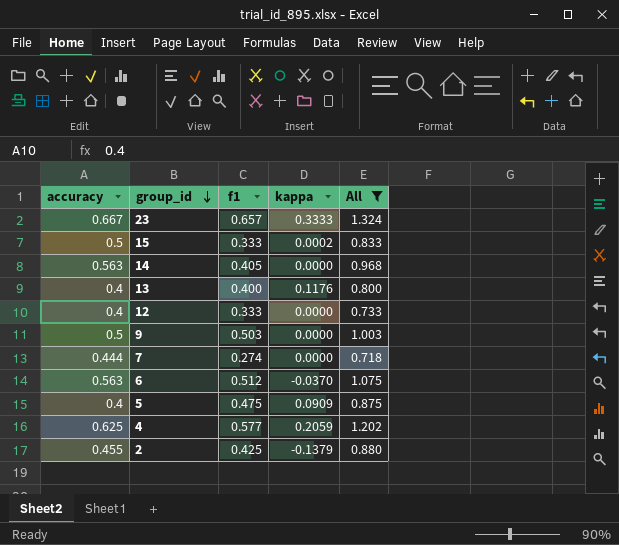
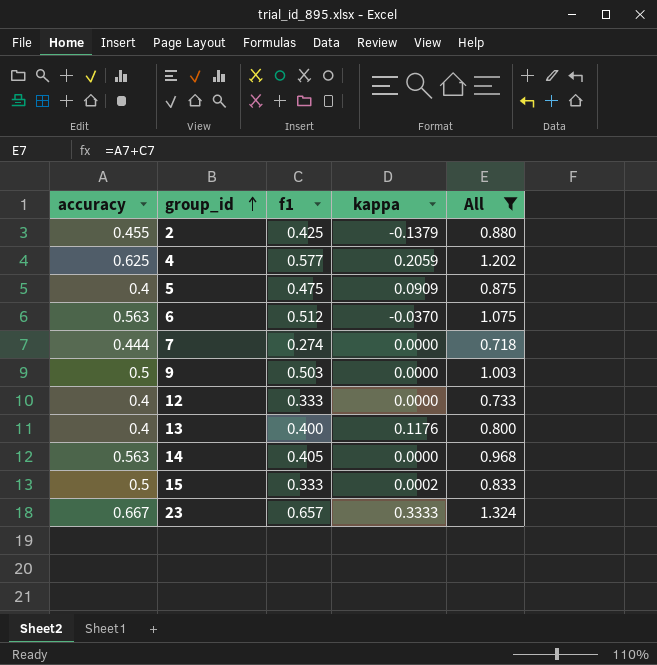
row order: group_id descending -> group_id ascending

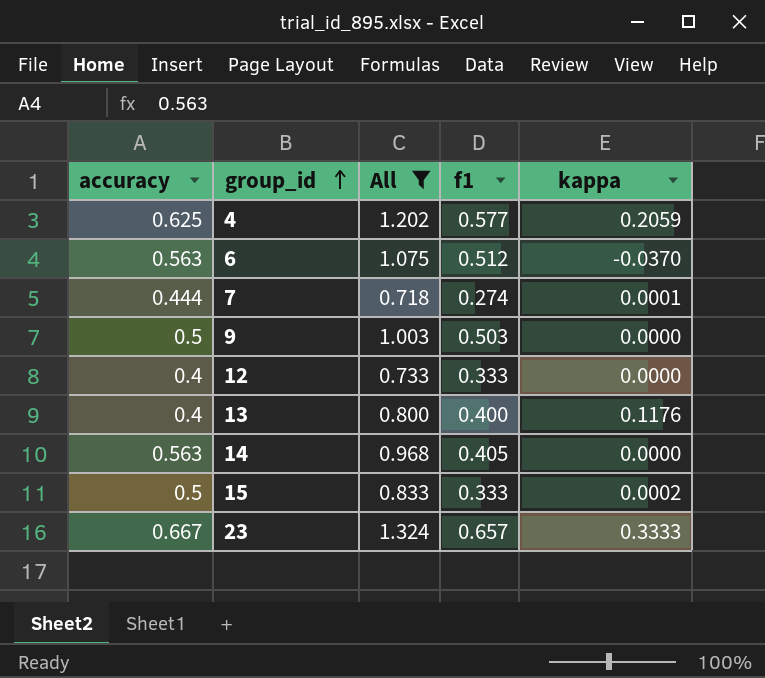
column All | position: 5 -> 3
row 2: 0.455 | 0.425 | -0.1379 | 0.880 -> none
row 5: 0.4 | 0.475 | 0.0909 | 0.875 -> none
7 | kappa: 0.0000 -> 0.0001

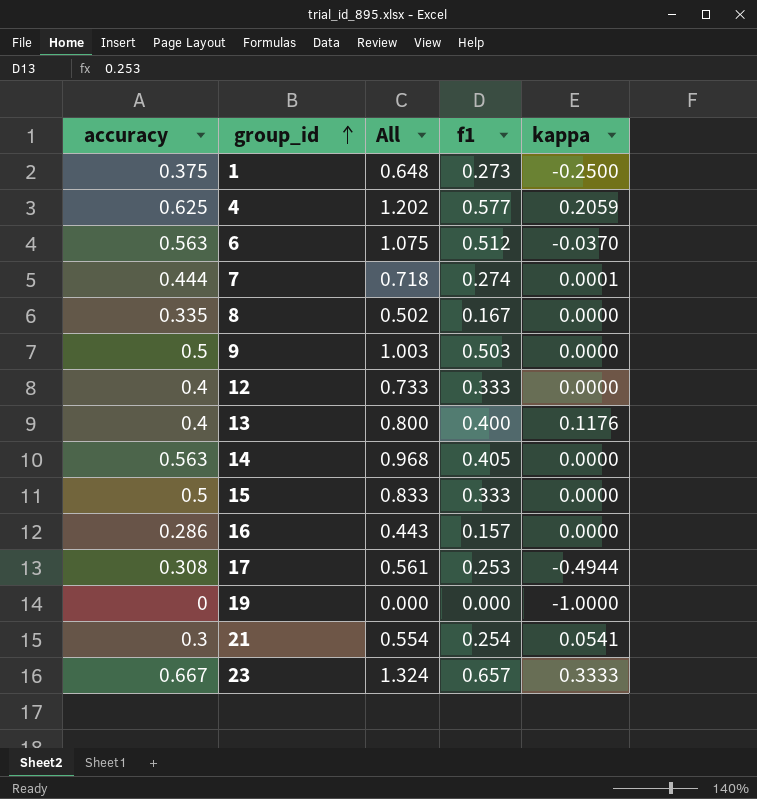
filter: All >= 0.718 -> none
15 | kappa: 0.0002 -> 0.0000

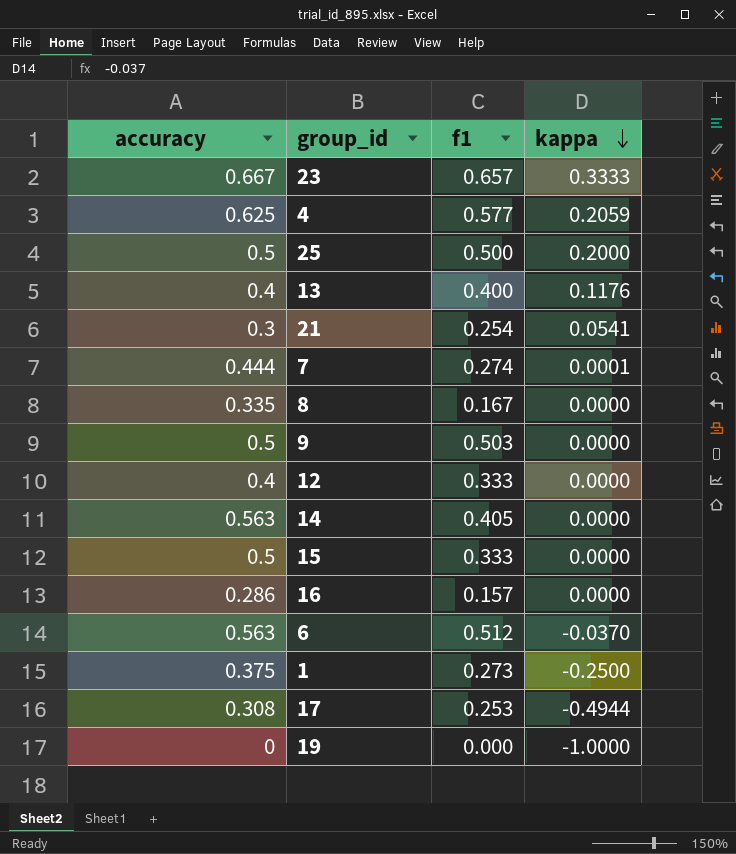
row order: group_id ascending -> kappa descending
column All | formula: [accuracy] + [f1] -> none
row 25: none -> 0.5 | 0.500 | 0.2000

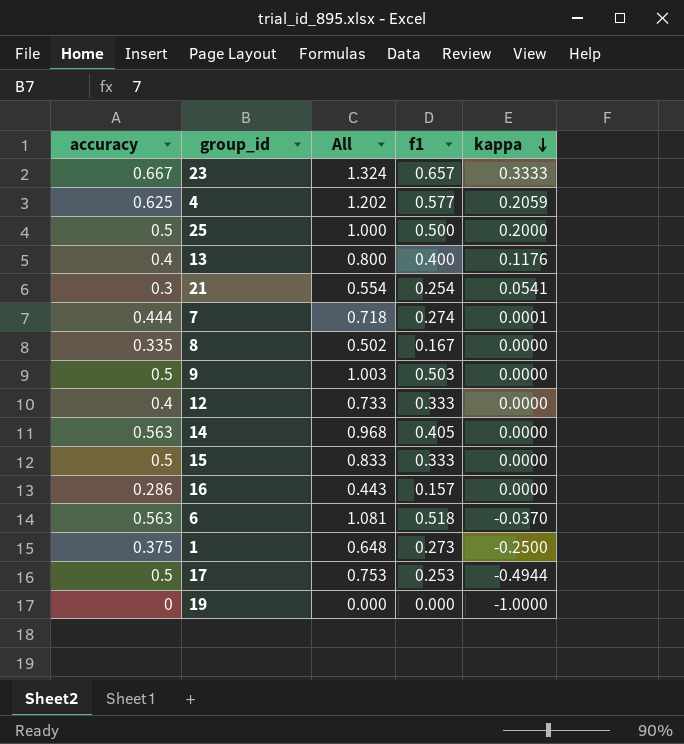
column All | formula: none -> [accuracy] + [f1]
6 | f1: 0.512 -> 0.518
17 | accuracy: 0.308 -> 0.5

